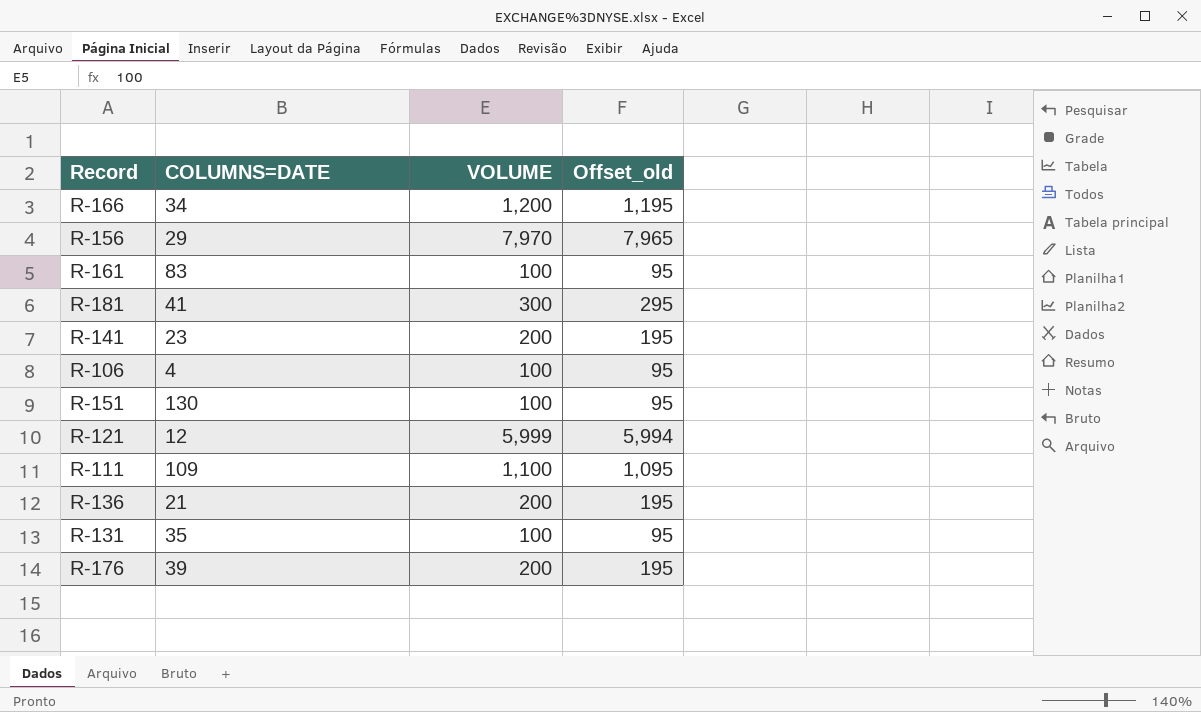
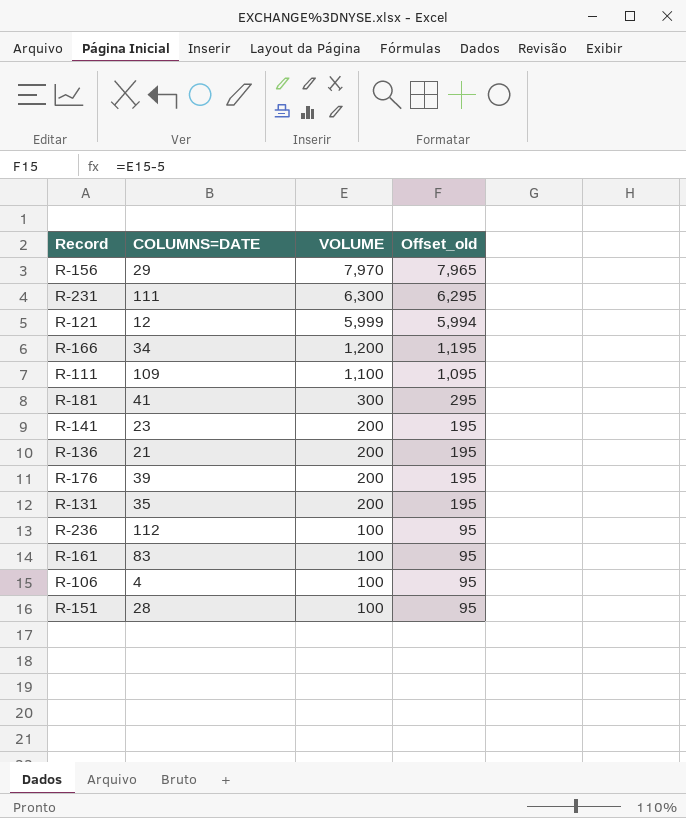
row order: none -> VOLUME descending
row R-231: none -> 111 | 6,300 | 6,295
R-131 | VOLUME: 100 -> 200
R-131 | Offset_old: 95 -> 195
row R-236: none -> 112 | 100 | 95
R-151 | COLUMNS=DATE: 130 -> 28

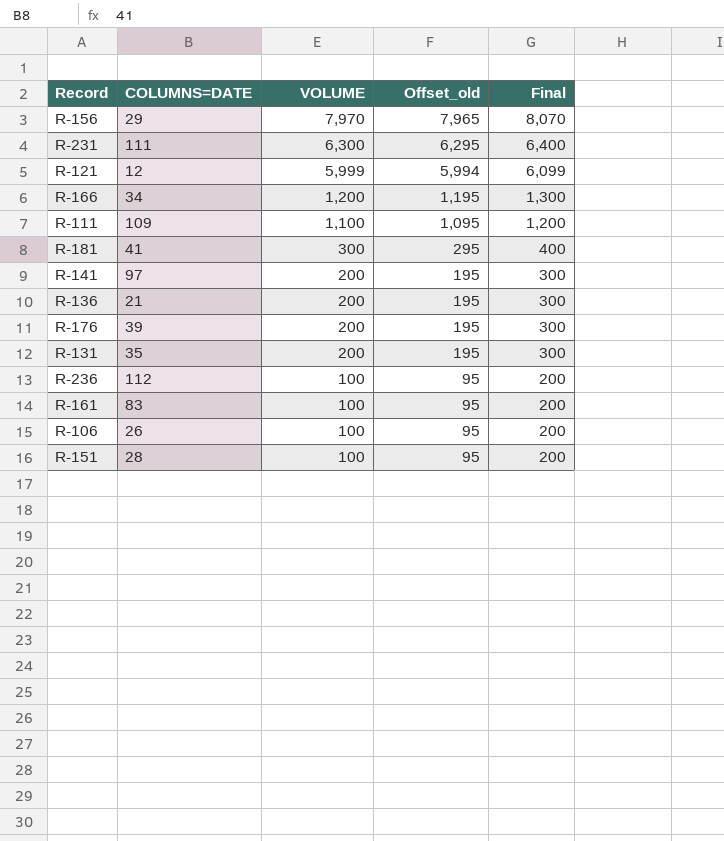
column Final | formula: none -> [VOLUME] + 100
R-141 | COLUMNS=DATE: 23 -> 97
R-106 | COLUMNS=DATE: 4 -> 26

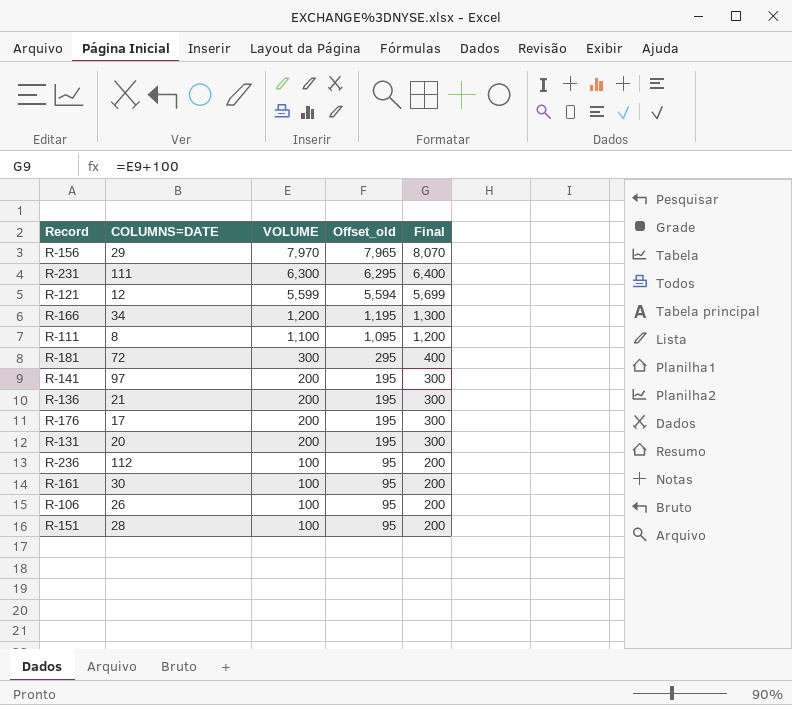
R-121 | VOLUME: 5,999 -> 5,599
R-121 | Offset_old: 5,994 -> 5,594
R-121 | Final: 6,099 -> 5,699
R-111 | COLUMNS=DATE: 109 -> 8
R-181 | COLUMNS=DATE: 41 -> 72
R-176 | COLUMNS=DATE: 39 -> 17
R-131 | COLUMNS=DATE: 35 -> 20
R-161 | COLUMNS=DATE: 83 -> 30

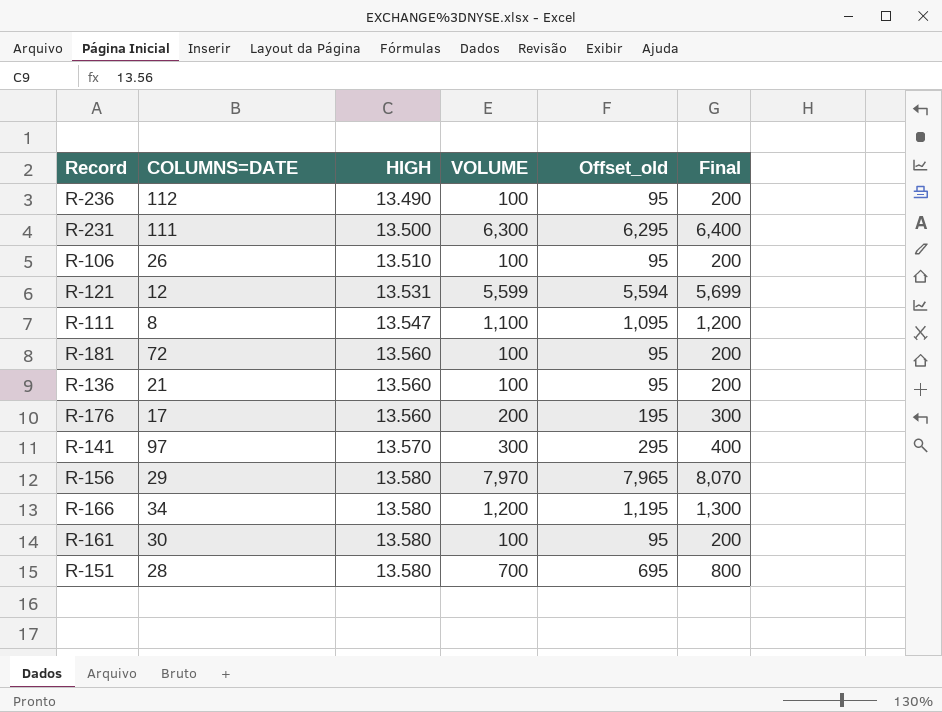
row order: VOLUME descending -> HIGH ascending
column HIGH | position: none -> 3
row R-131: 20 | 200 | 195 | 300 -> none
R-181 | VOLUME: 300 -> 100
R-181 | Offset_old: 295 -> 95
R-181 | Final: 400 -> 200
R-136 | VOLUME: 200 -> 100
R-136 | Offset_old: 195 -> 95
R-136 | Final: 300 -> 200
R-141 | VOLUME: 200 -> 300
R-141 | Offset_old: 195 -> 295
R-141 | Final: 300 -> 400
R-151 | VOLUME: 100 -> 700
R-151 | Offset_old: 95 -> 695
R-151 | Final: 200 -> 800

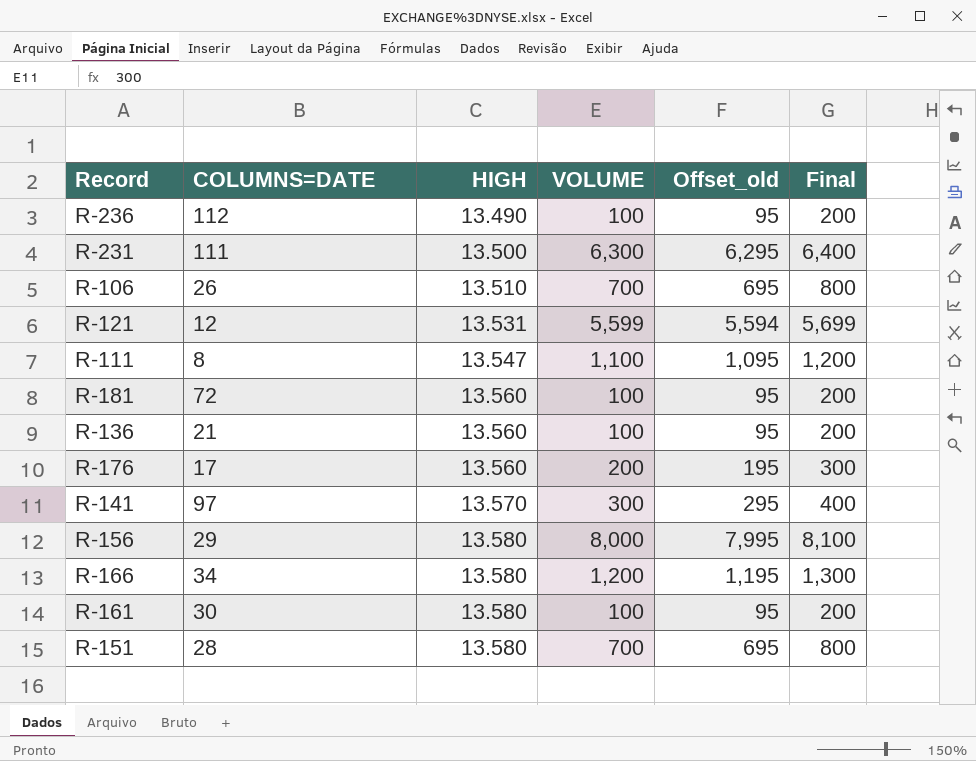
R-106 | VOLUME: 100 -> 700
R-106 | Offset_old: 95 -> 695
R-106 | Final: 200 -> 800
R-156 | VOLUME: 7,970 -> 8,000
R-156 | Offset_old: 7,965 -> 7,995
R-156 | Final: 8,070 -> 8,100

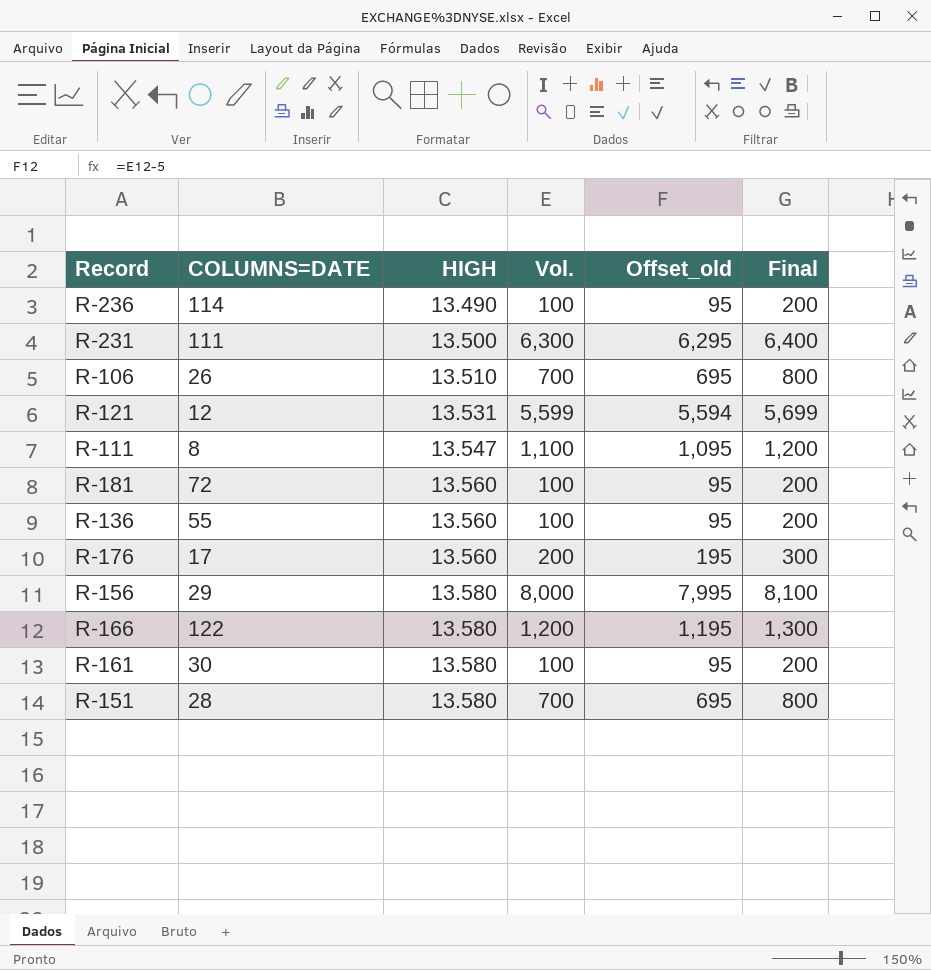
column name: VOLUME -> Vol.
row R-141: 97 | 13.570 | 300 | 295 | 400 -> none
R-236 | COLUMNS=DATE: 112 -> 114
R-136 | COLUMNS=DATE: 21 -> 55
R-166 | COLUMNS=DATE: 34 -> 122

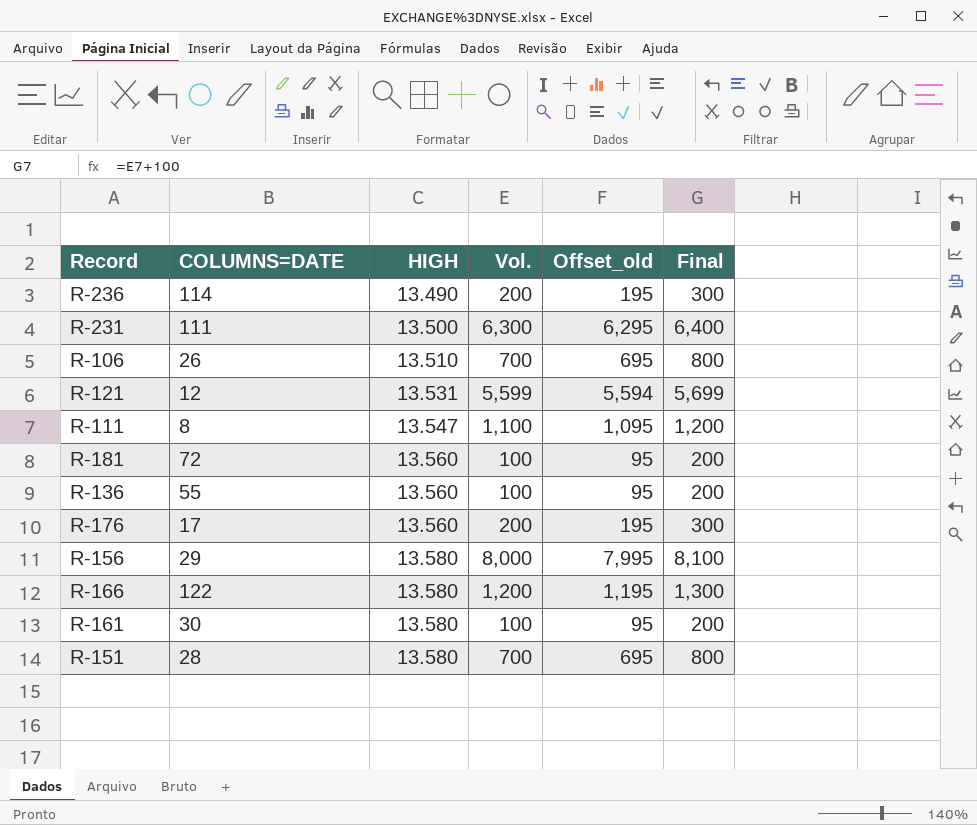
R-236 | Vol.: 100 -> 200
R-236 | Offset_old: 95 -> 195
R-236 | Final: 200 -> 300

